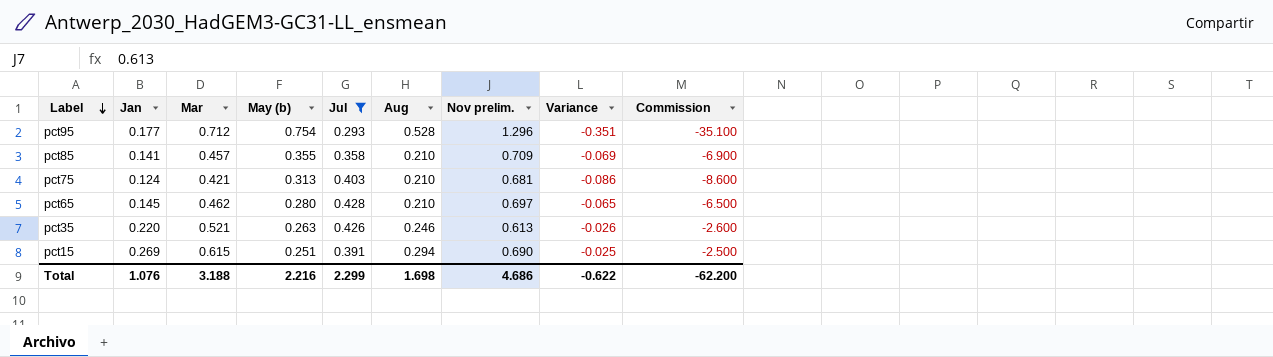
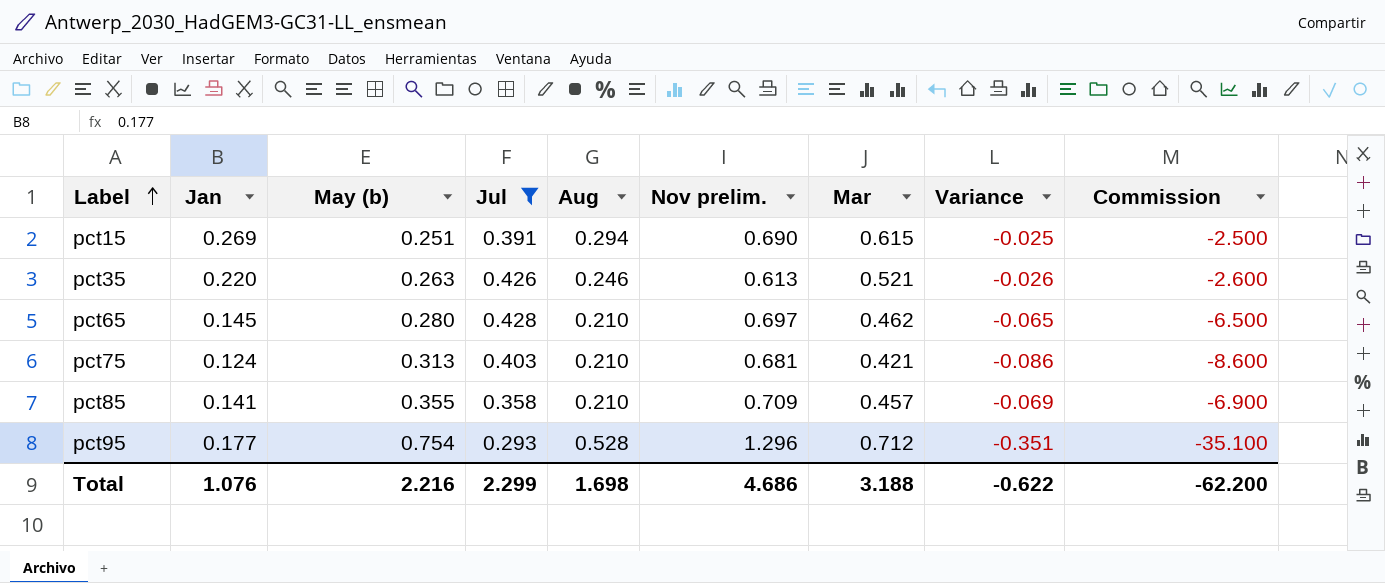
row order: Label descending -> Label ascending
column Mar | position: 3 -> 7

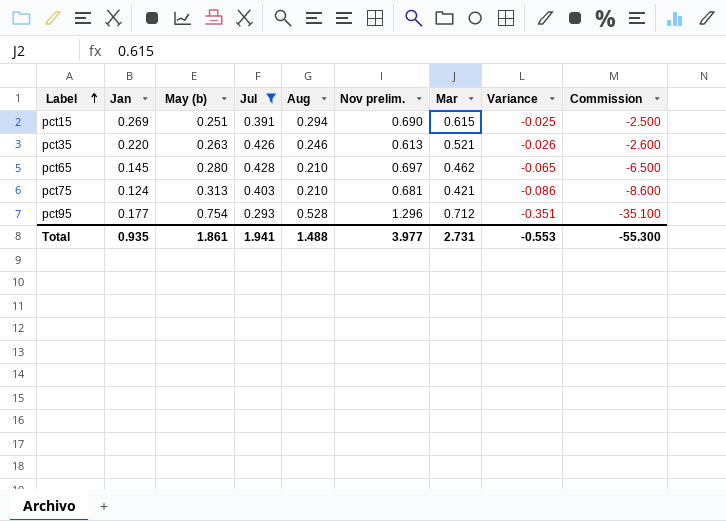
row pct85: 0.141 | 0.355 | 0.358 | 0.210 | 0.709 | 0.457 | -0.069 | -6.900 -> none
Total | Jan: 1.076 -> 0.935
Total | May (b): 2.216 -> 1.861
Total | Jul: 2.299 -> 1.941
Total | Aug: 1.698 -> 1.488
Total | Nov prelim.: 4.686 -> 3.977
Total | Mar: 3.188 -> 2.731
Total | Variance: -0.622 -> -0.553
Total | Commission: -62.200 -> -55.300

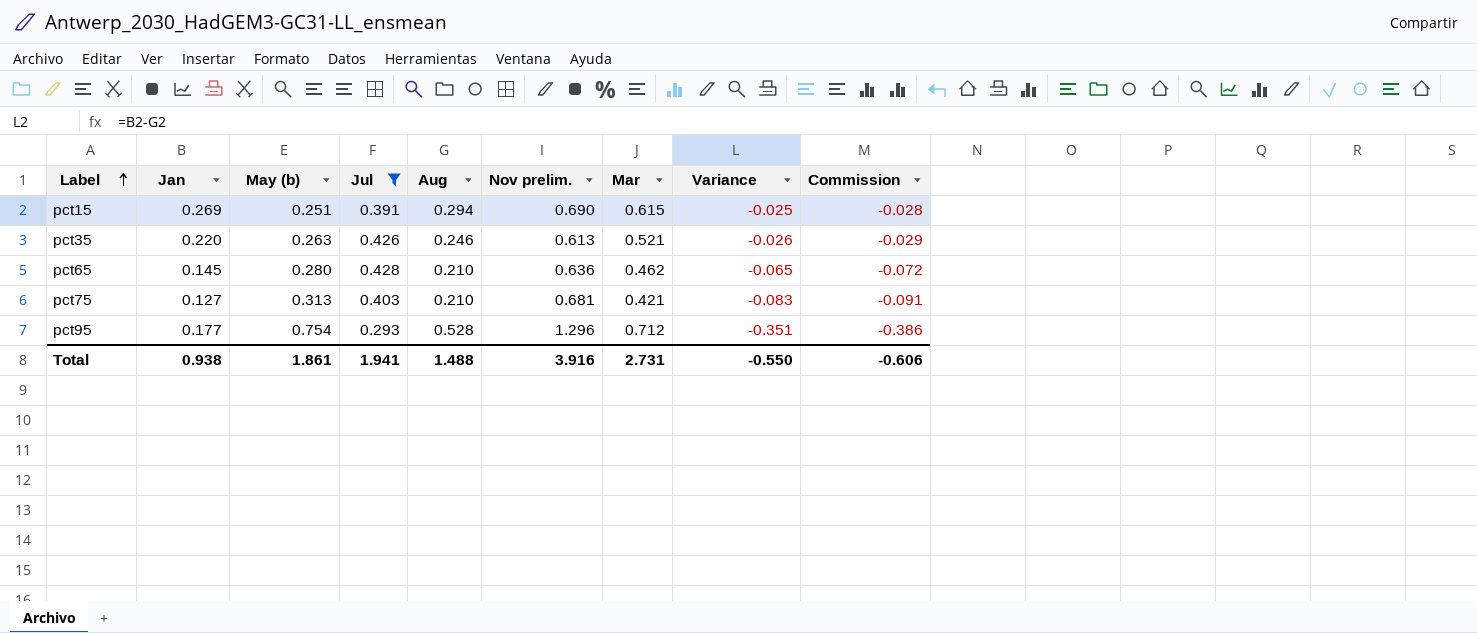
column Commission | formula: [Variance] * 100 -> [Variance] * 1.1
pct65 | Nov prelim.: 0.697 -> 0.636
pct75 | Jan: 0.124 -> 0.127
pct75 | Variance: -0.086 -> -0.083
Total | Jan: 0.935 -> 0.938
Total | Nov prelim.: 3.977 -> 3.916
Total | Variance: -0.553 -> -0.550
Total | Commission: -55.300 -> -0.606

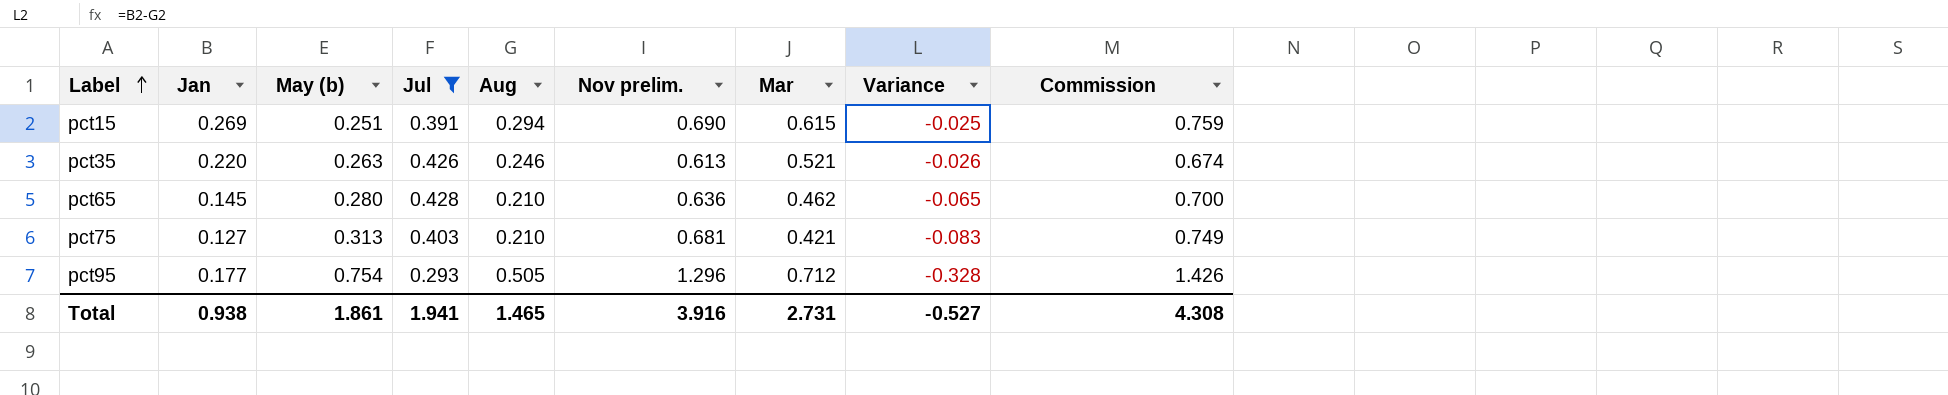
column Commission | formula: [Variance] * 1.1 -> [Nov prelim.] * 1.1
pct95 | Aug: 0.528 -> 0.505
pct95 | Variance: -0.351 -> -0.328
Total | Aug: 1.488 -> 1.465
Total | Variance: -0.550 -> -0.527
Total | Commission: -0.606 -> 4.308

